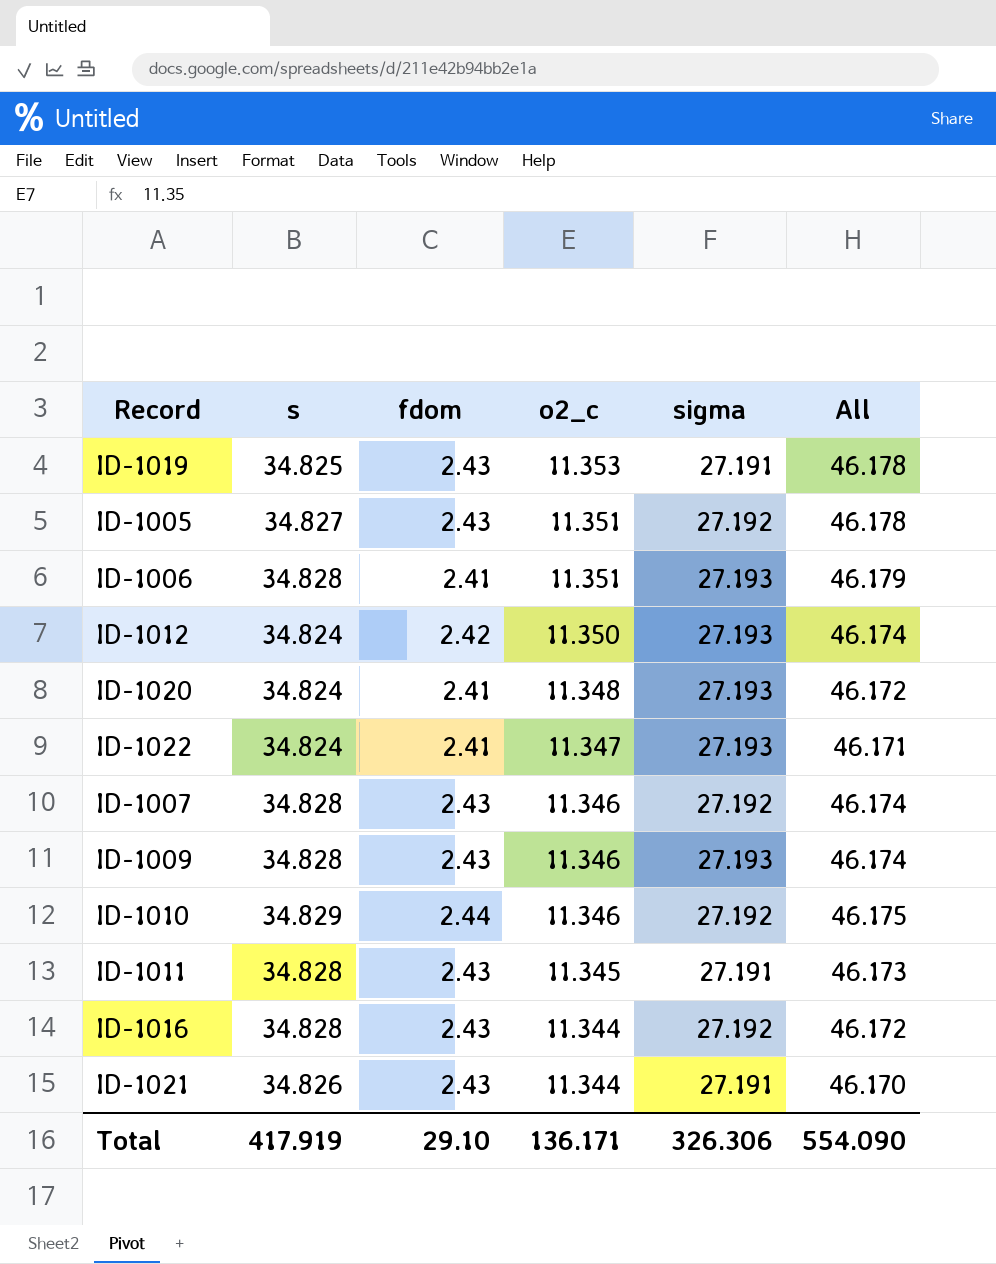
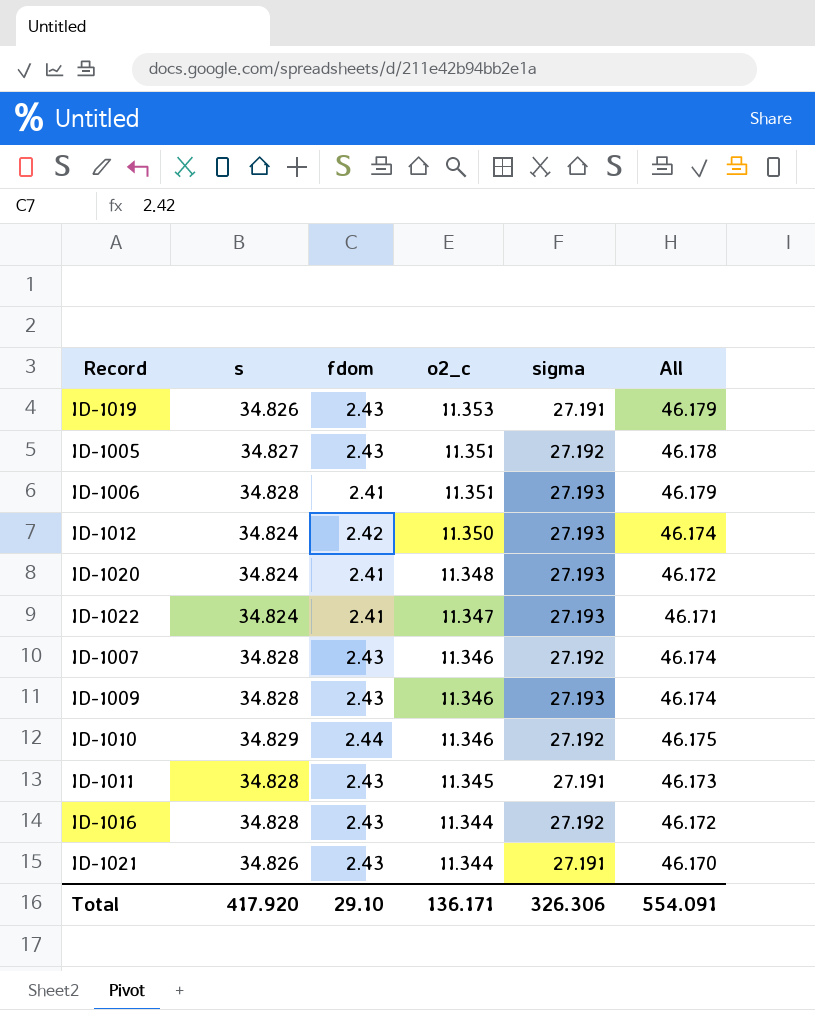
ID-1019 | s: 34.825 -> 34.826
ID-1019 | All: 46.178 -> 46.179
Total | s: 417.919 -> 417.920
Total | All: 554.090 -> 554.091

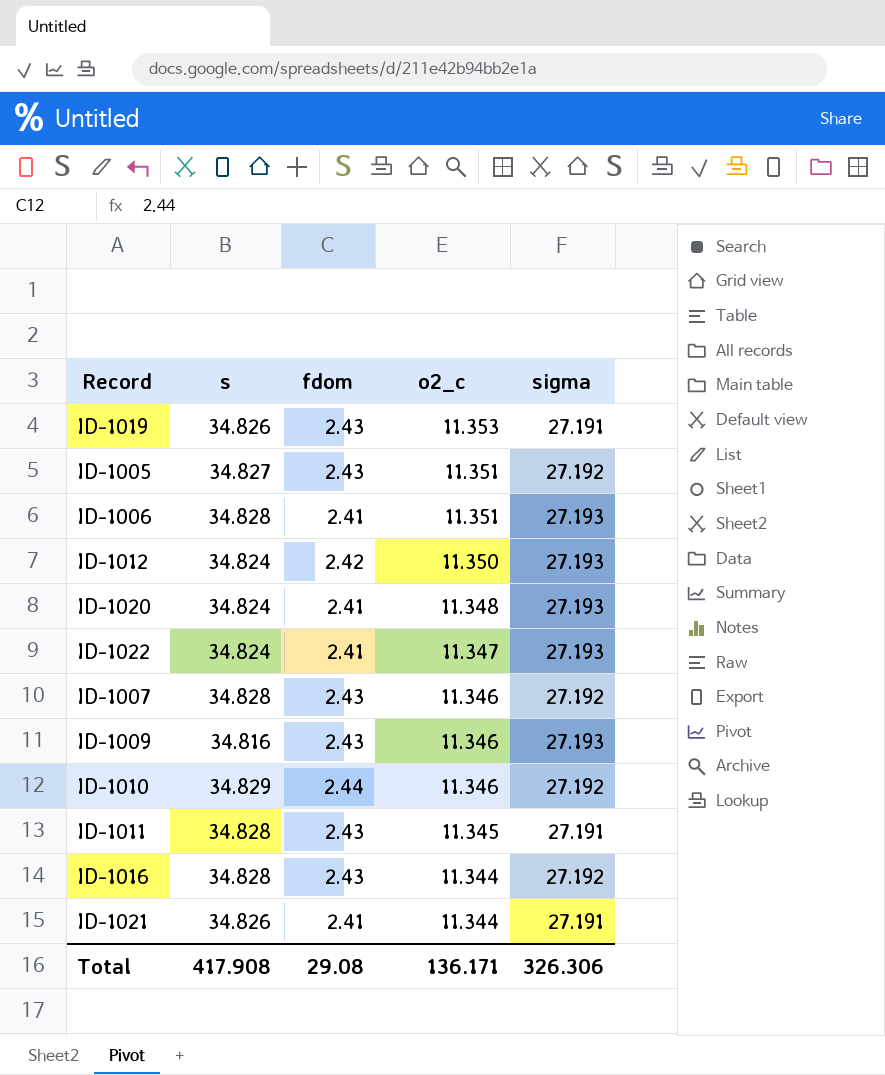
column All | formula: [s] + [o2_c] -> none
ID-1009 | s: 34.828 -> 34.816
ID-1021 | fdom: 2.43 -> 2.41
Total | s: 417.920 -> 417.908
Total | fdom: 29.10 -> 29.08

